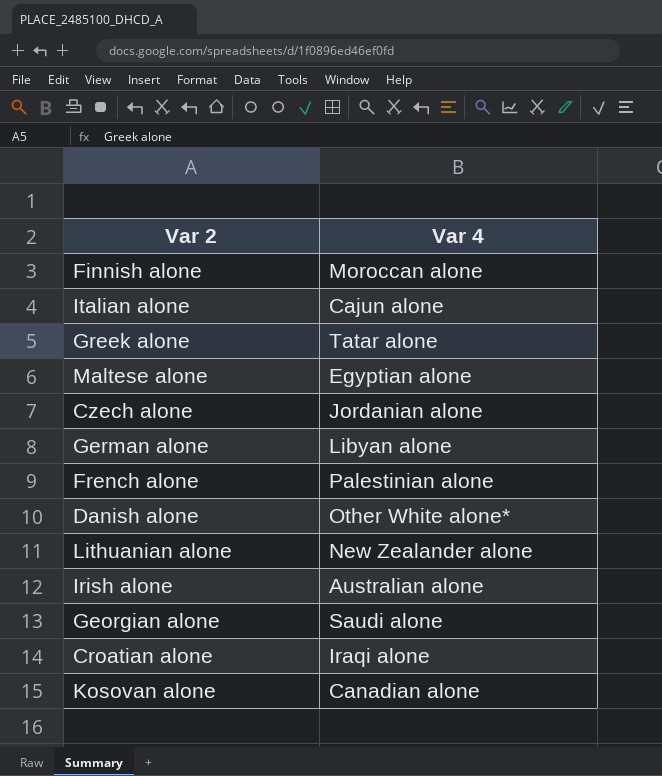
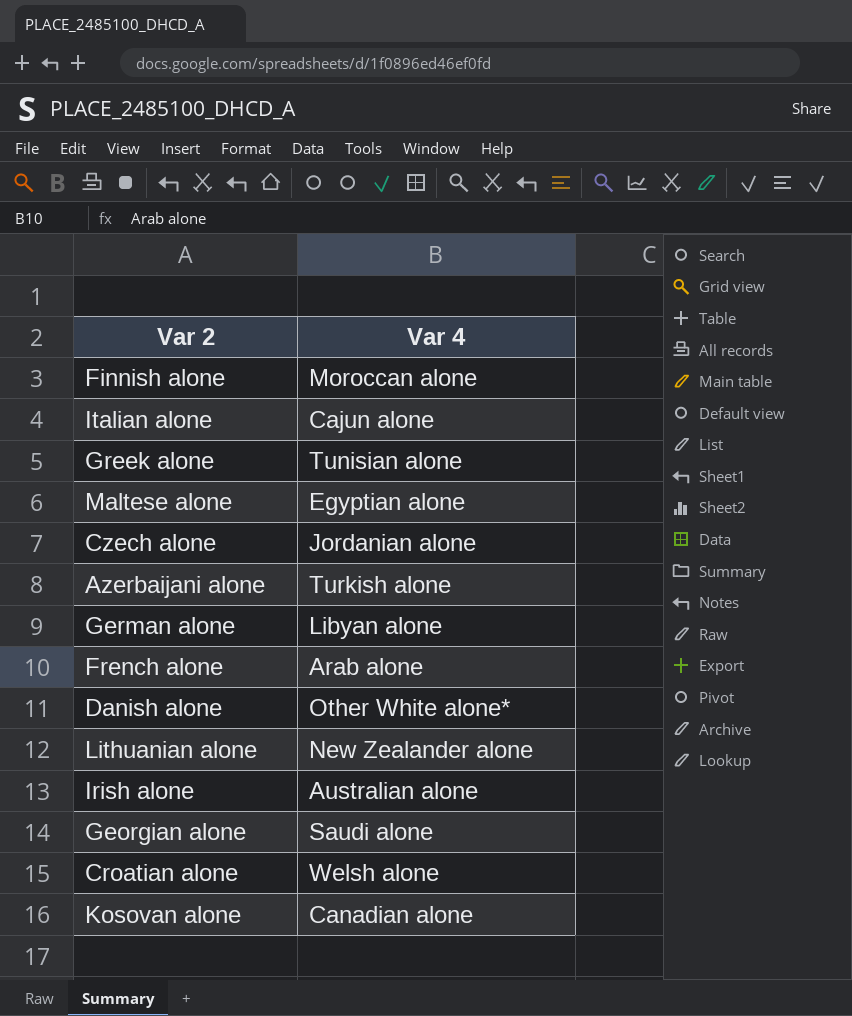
Greek alone | Var 4: Tatar alone -> Tunisian alone
row Azerbaijani alone: none -> Turkish alone
French alone | Var 4: Palestinian alone -> Arab alone
Croatian alone | Var 4: Iraqi alone -> Welsh alone

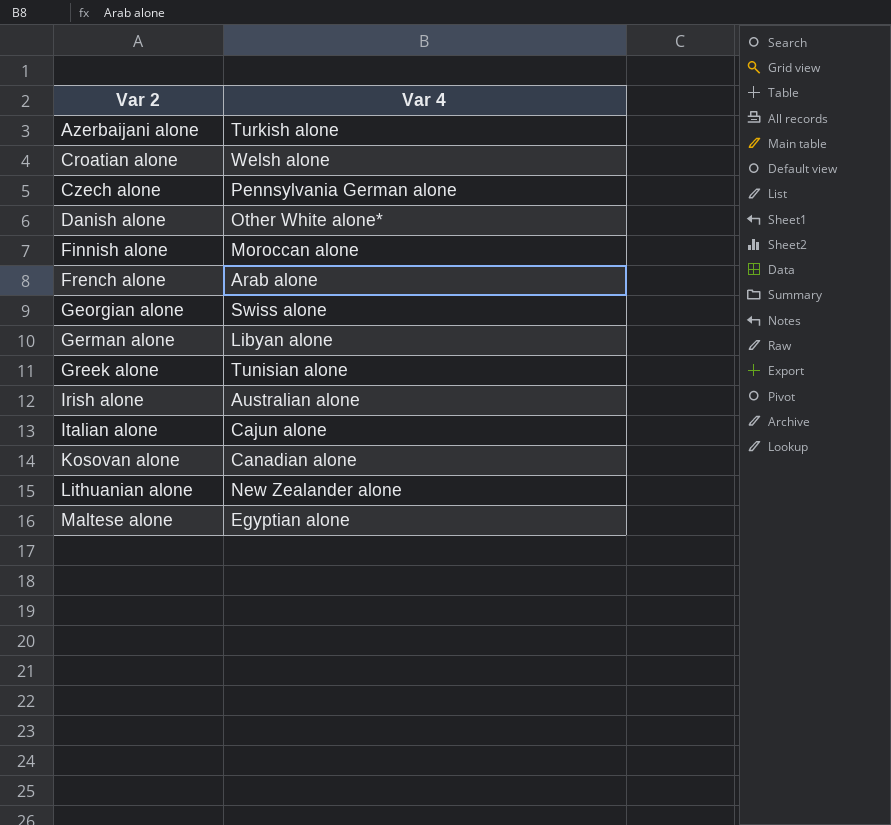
row order: none -> Var 2 ascending
Czech alone | Var 4: Jordanian alone -> Pennsylvania German alone
Georgian alone | Var 4: Saudi alone -> Swiss alone

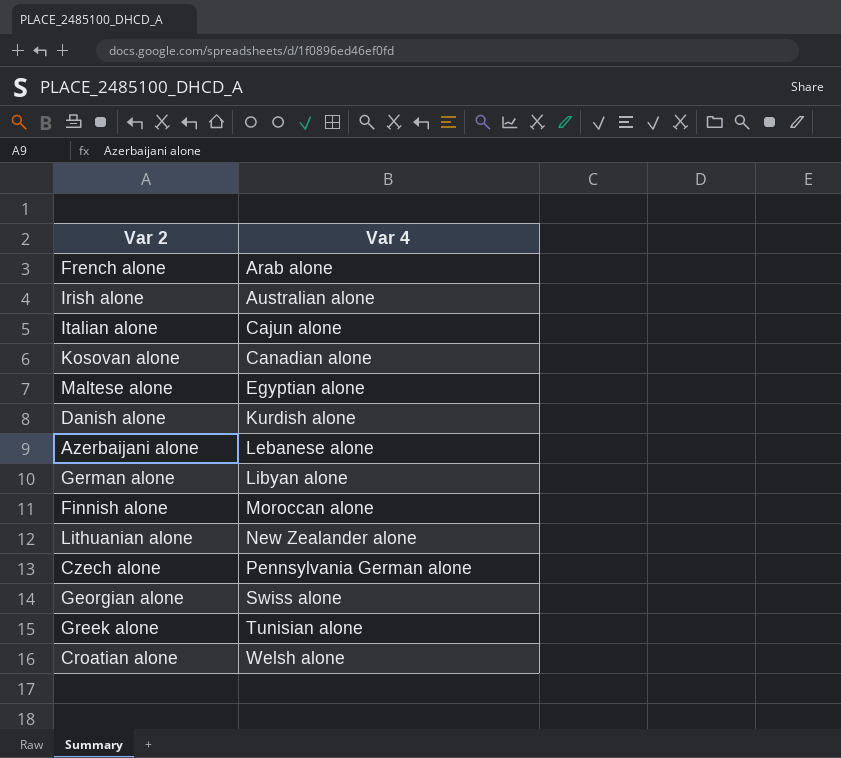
row order: Var 2 ascending -> Var 4 ascending
Danish alone | Var 4: Other White alone* -> Kurdish alone
Azerbaijani alone | Var 4: Turkish alone -> Lebanese alone

